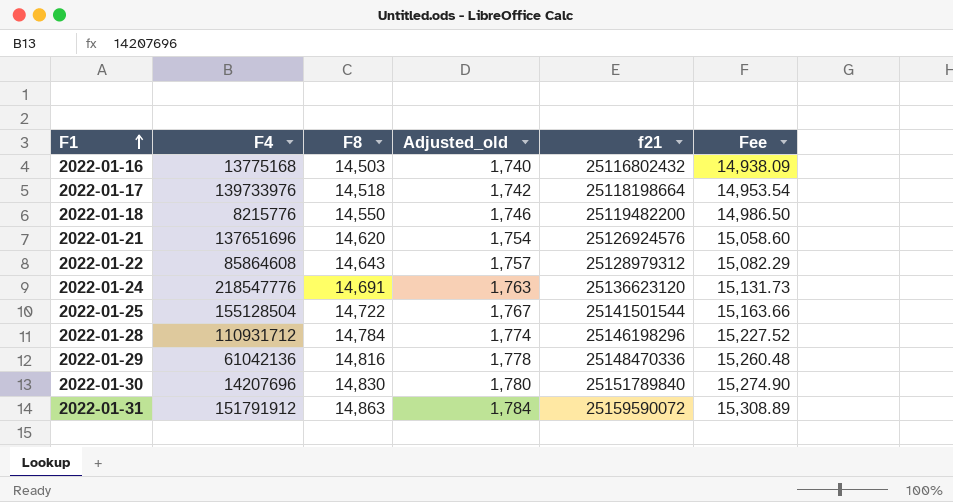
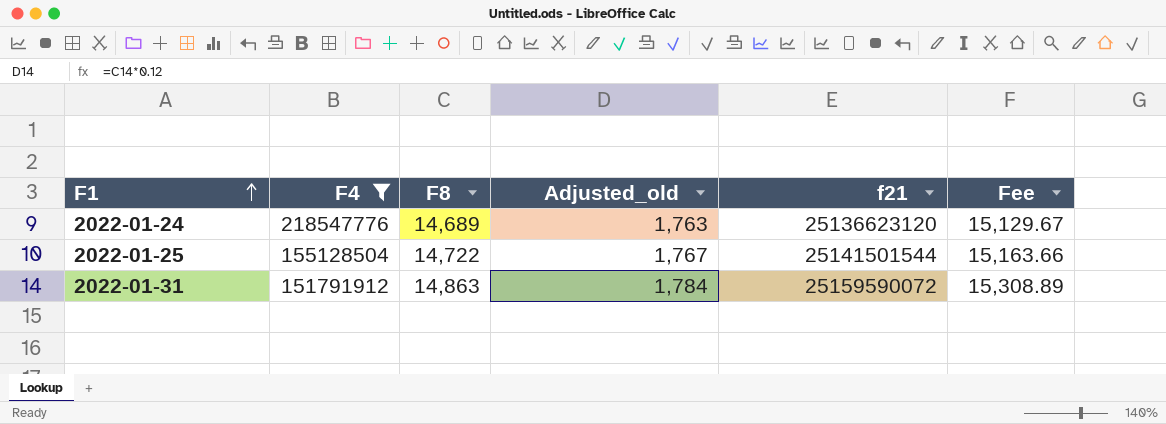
filter: none -> F4 >= 151791912
2022-01-24 | F8: 14,691 -> 14,689
2022-01-24 | Fee: 15,131.73 -> 15,129.67

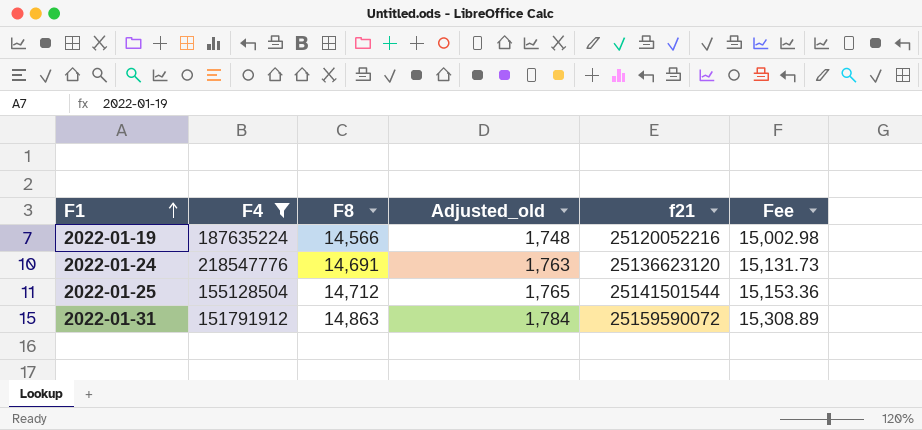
row 2022-01-19: none -> 187635224 | 14,566 | 1,748 | 25120052216 | 15,002.98
2022-01-24 | F8: 14,689 -> 14,691
2022-01-24 | Fee: 15,129.67 -> 15,131.73
2022-01-25 | F8: 14,722 -> 14,712
2022-01-25 | Adjusted_old: 1,767 -> 1,765
2022-01-25 | Fee: 15,163.66 -> 15,153.36

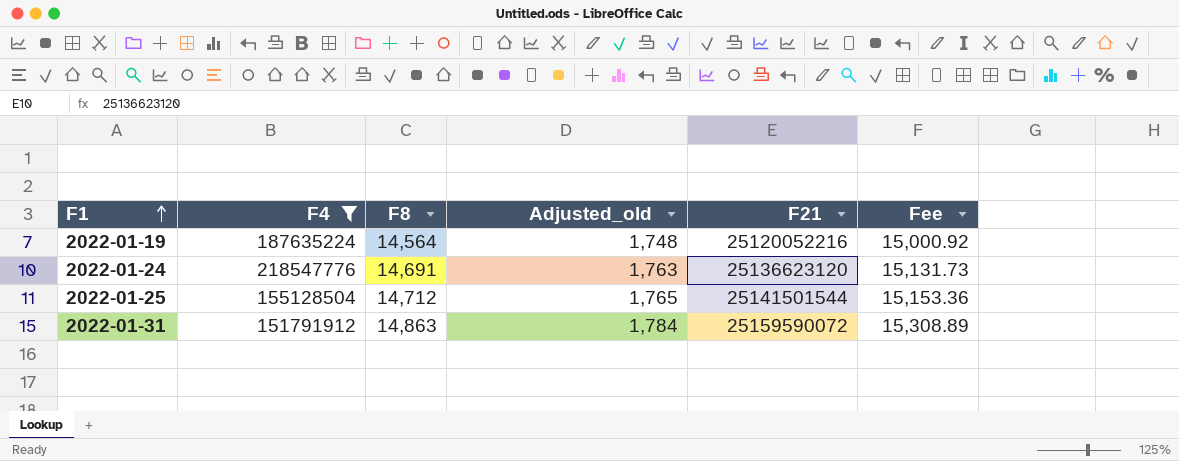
column name: f21 -> F21
2022-01-19 | F8: 14,566 -> 14,564
2022-01-19 | Fee: 15,002.98 -> 15,000.92

